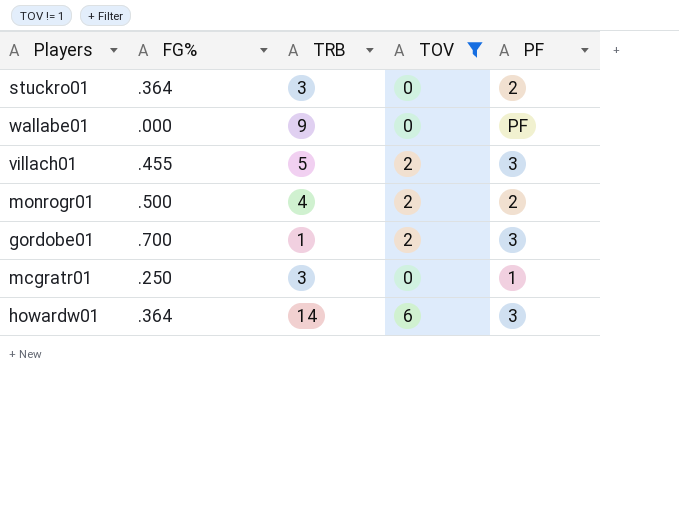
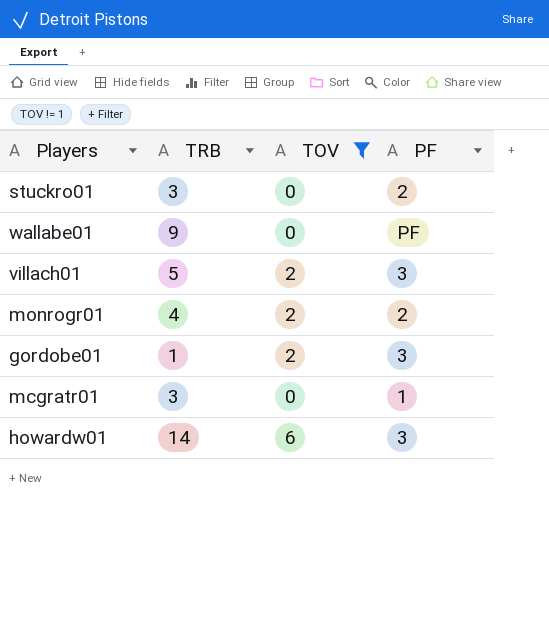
column FG% | position: 2 -> none

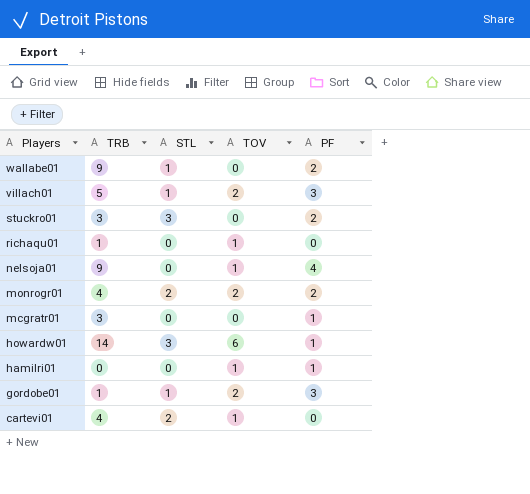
filter: TOV != 1 -> none
row order: none -> Players descending
column STL | position: none -> 3
wallabe01 | PF: PF -> 2
howardw01 | PF: 3 -> 1

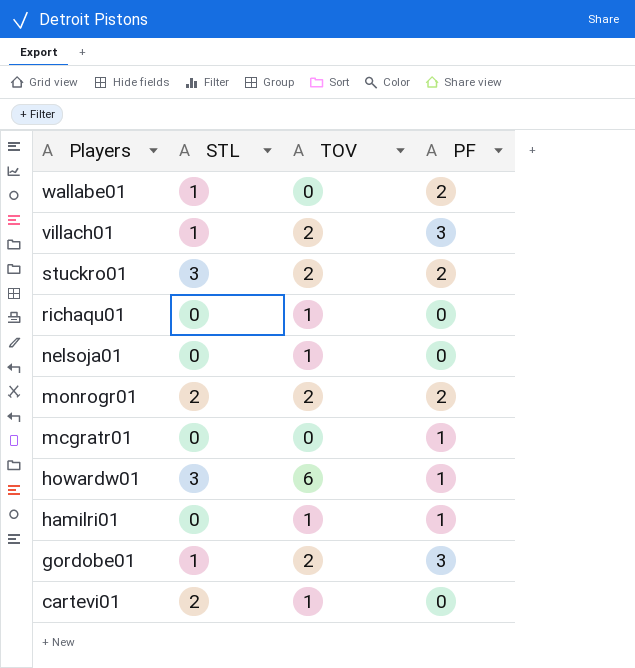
column TRB | position: 2 -> none
stuckro01 | TOV: 0 -> 2
nelsoja01 | PF: 4 -> 0

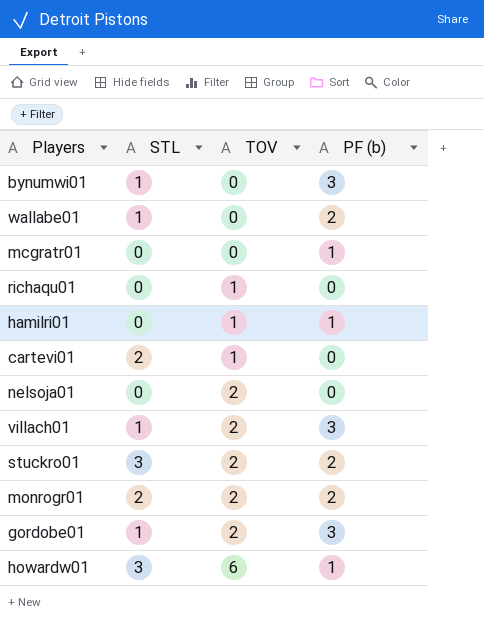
row order: Players descending -> TOV ascending
column name: PF -> PF (b)
row bynumwi01: none -> 1 | 0 | 3
nelsoja01 | TOV: 1 -> 2

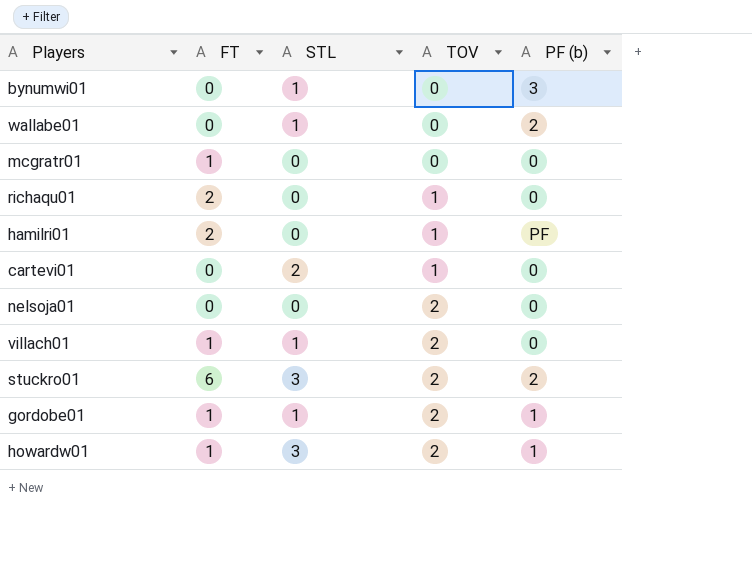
column FT | position: none -> 2
row monrogr01: 2 | 2 | 2 -> none
mcgratr01 | PF (b): 1 -> 0
hamilri01 | PF (b): 1 -> PF
villach01 | PF (b): 3 -> 0
gordobe01 | PF (b): 3 -> 1
howardw01 | TOV: 6 -> 2

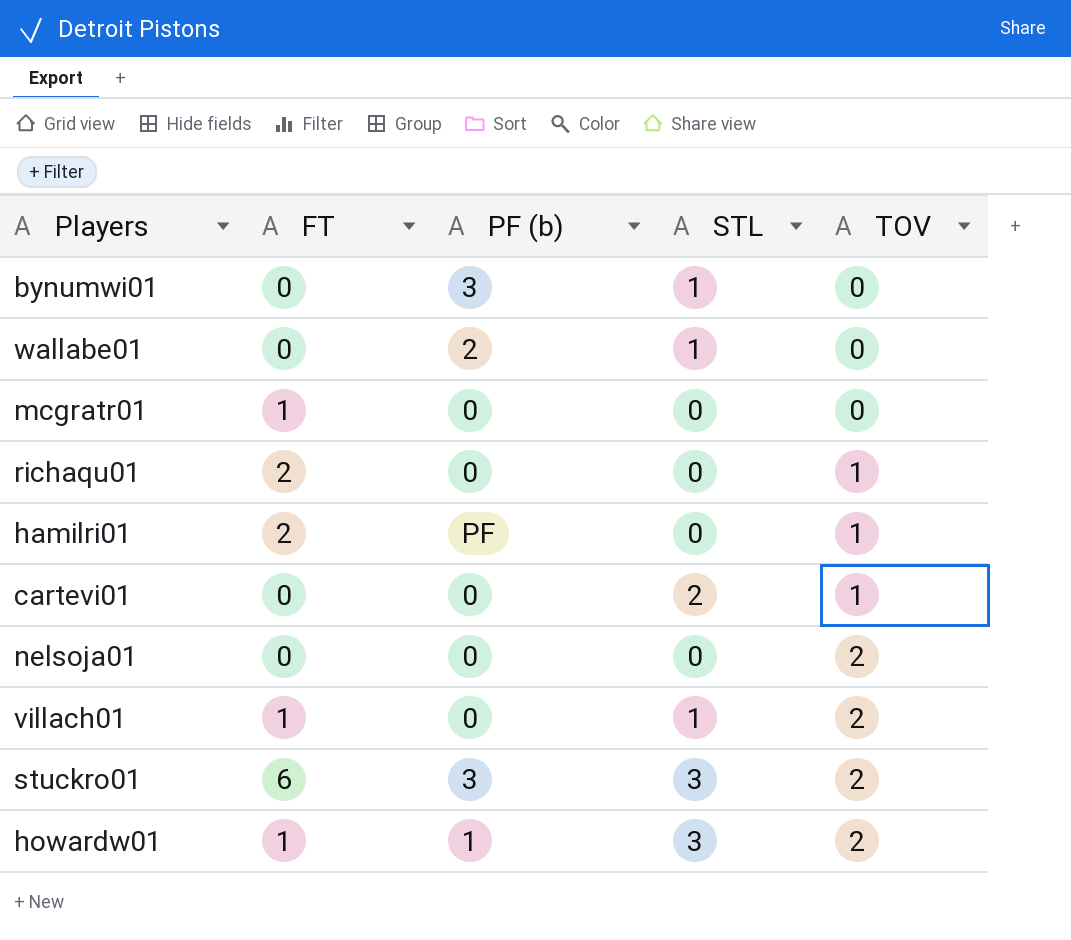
column PF (b) | position: 5 -> 3
row gordobe01: 1 | 1 | 2 | 1 -> none
stuckro01 | PF (b): 2 -> 3

